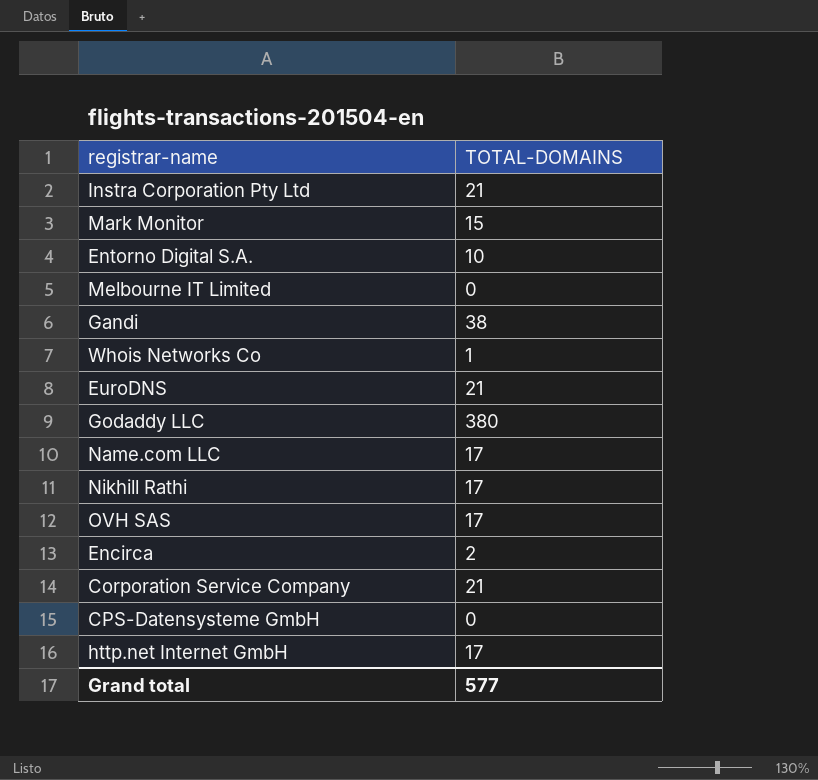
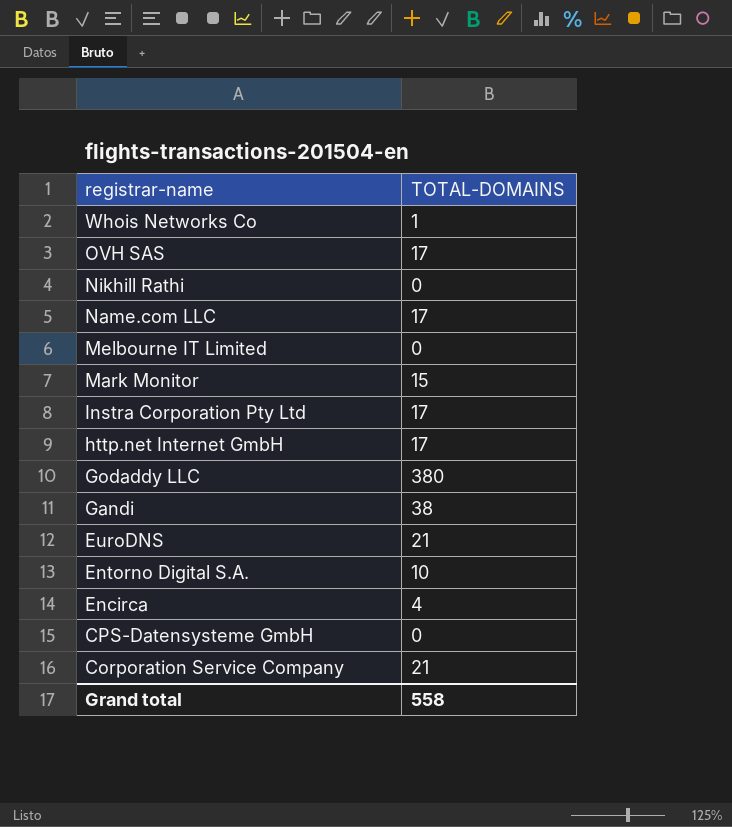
row order: none -> registrar-name descending
Nikhill Rathi | TOTAL-DOMAINS: 17 -> 0
Instra Corporation Pty Ltd | TOTAL-DOMAINS: 21 -> 17
Encirca | TOTAL-DOMAINS: 2 -> 4
Grand total | TOTAL-DOMAINS: 577 -> 558

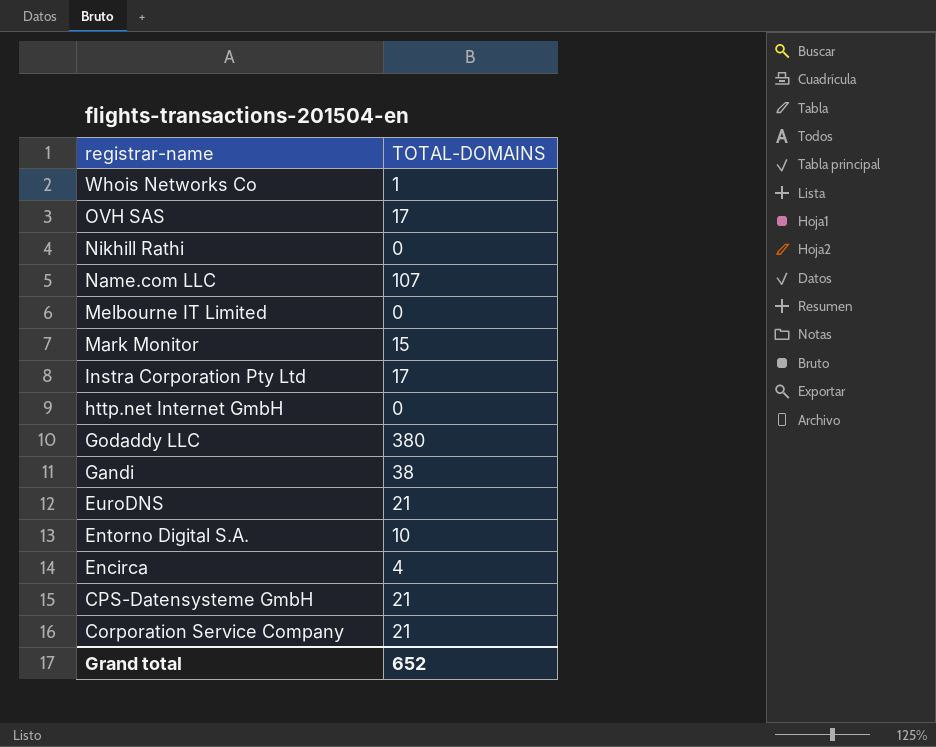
Name.com LLC | TOTAL-DOMAINS: 17 -> 107
http.net Internet GmbH | TOTAL-DOMAINS: 17 -> 0
CPS-Datensysteme GmbH | TOTAL-DOMAINS: 0 -> 21
Grand total | TOTAL-DOMAINS: 558 -> 652

